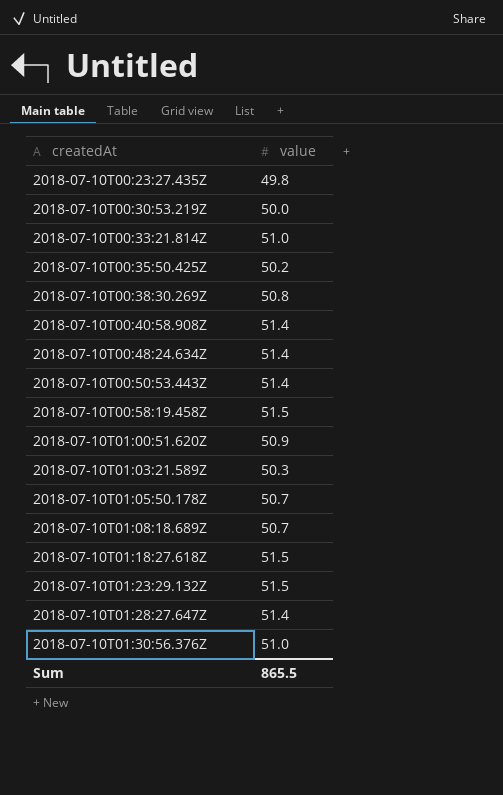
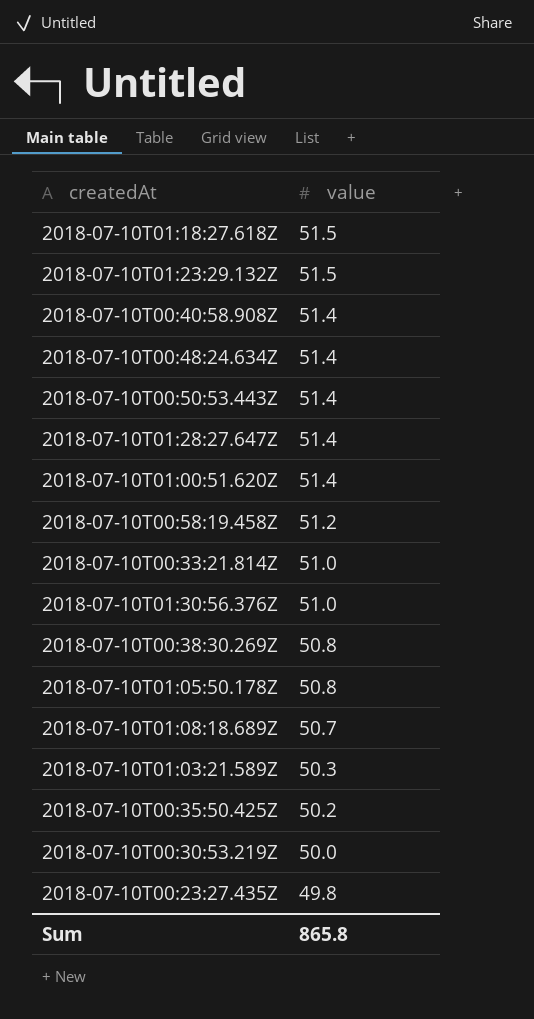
row order: createdAt ascending -> value descending
2018-07-10T01:00:51.620Z | value: 50.9 -> 51.4
2018-07-10T00:58:19.458Z | value: 51.5 -> 51.2
2018-07-10T01:05:50.178Z | value: 50.7 -> 50.8
Sum | value: 865.5 -> 865.8

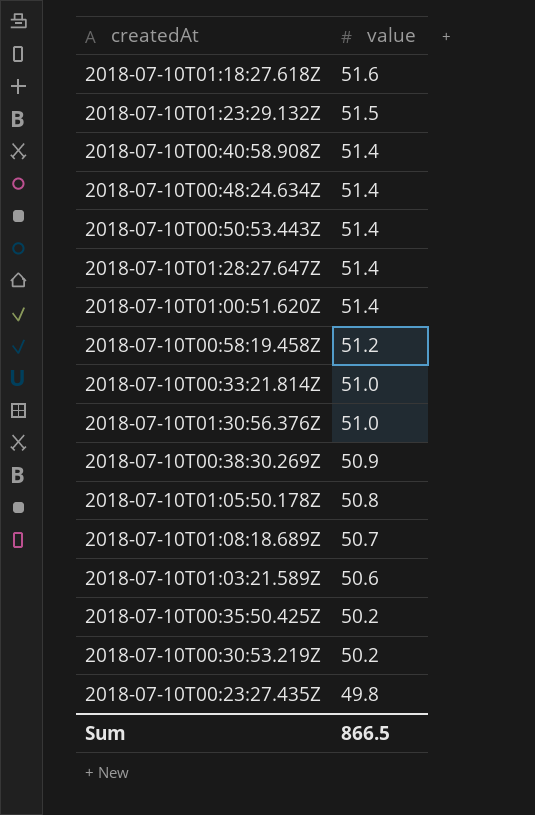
2018-07-10T01:18:27.618Z | value: 51.5 -> 51.6
2018-07-10T00:38:30.269Z | value: 50.8 -> 50.9
2018-07-10T01:03:21.589Z | value: 50.3 -> 50.6
2018-07-10T00:30:53.219Z | value: 50.0 -> 50.2
Sum | value: 865.8 -> 866.5

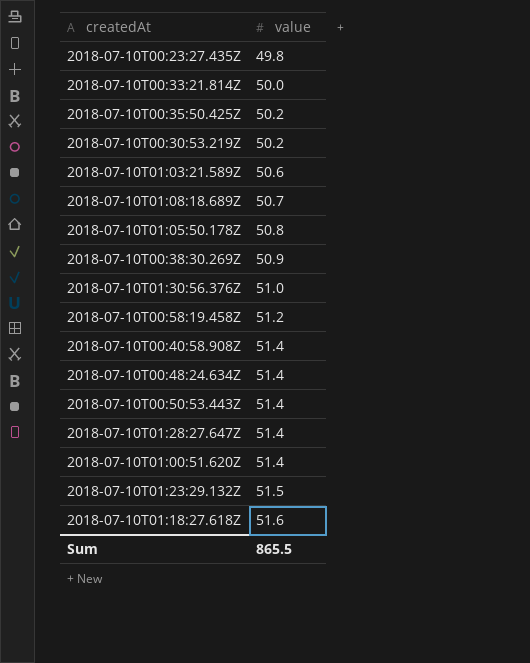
row order: value descending -> value ascending
2018-07-10T00:33:21.814Z | value: 51.0 -> 50.0
Sum | value: 866.5 -> 865.5

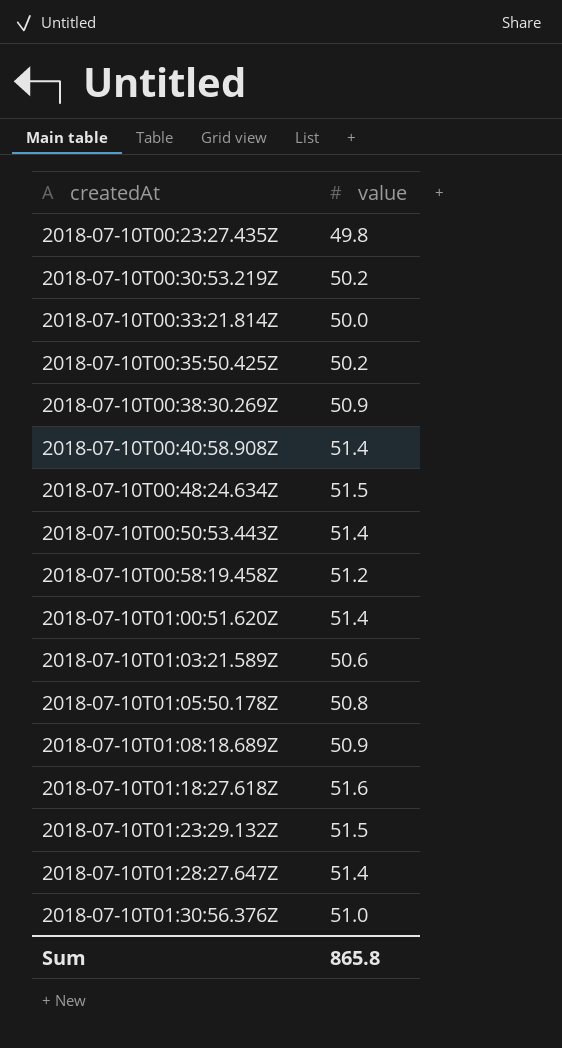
row order: value ascending -> createdAt ascending
2018-07-10T00:48:24.634Z | value: 51.4 -> 51.5
2018-07-10T01:08:18.689Z | value: 50.7 -> 50.9
Sum | value: 865.5 -> 865.8

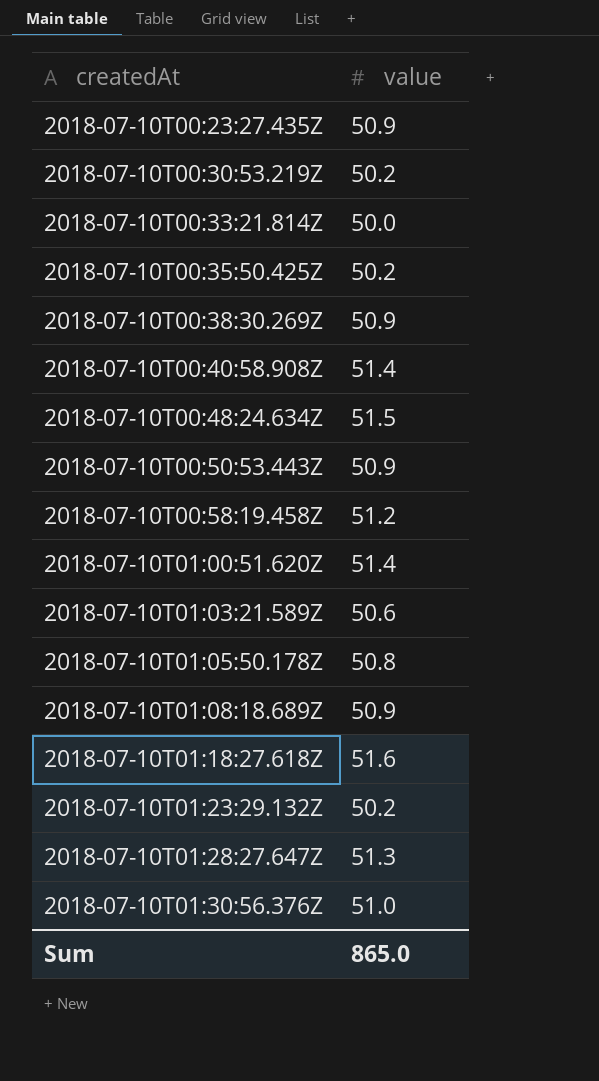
2018-07-10T00:23:27.435Z | value: 49.8 -> 50.9
2018-07-10T00:50:53.443Z | value: 51.4 -> 50.9
2018-07-10T01:23:29.132Z | value: 51.5 -> 50.2
2018-07-10T01:28:27.647Z | value: 51.4 -> 51.3
Sum | value: 865.8 -> 865.0

